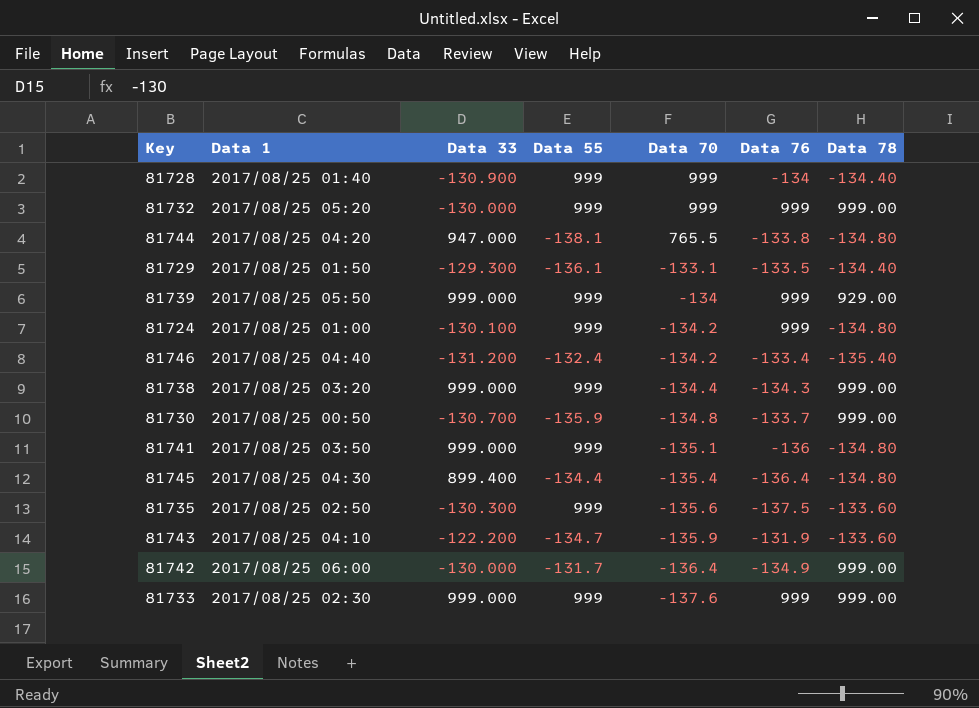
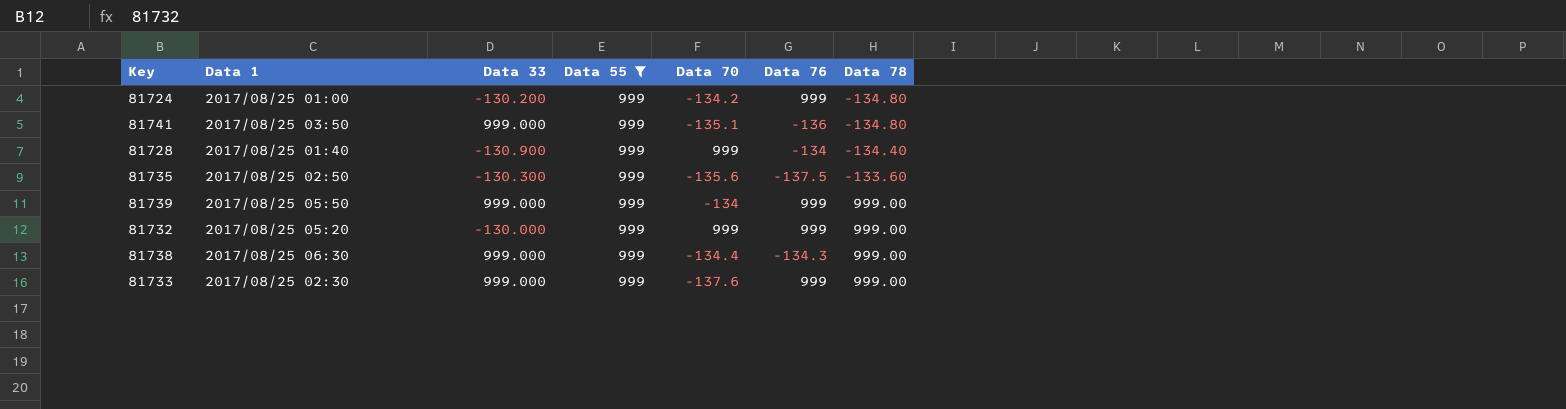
filter: none -> Data 55 = 999
row order: Data 70 descending -> Data 78 ascending
81724 | Data 33: -130.100 -> -130.200
81739 | Data 78: 929.00 -> 999.00
81738 | Data 1: 2017/08/25 03:20 -> 2017/08/25 06:30

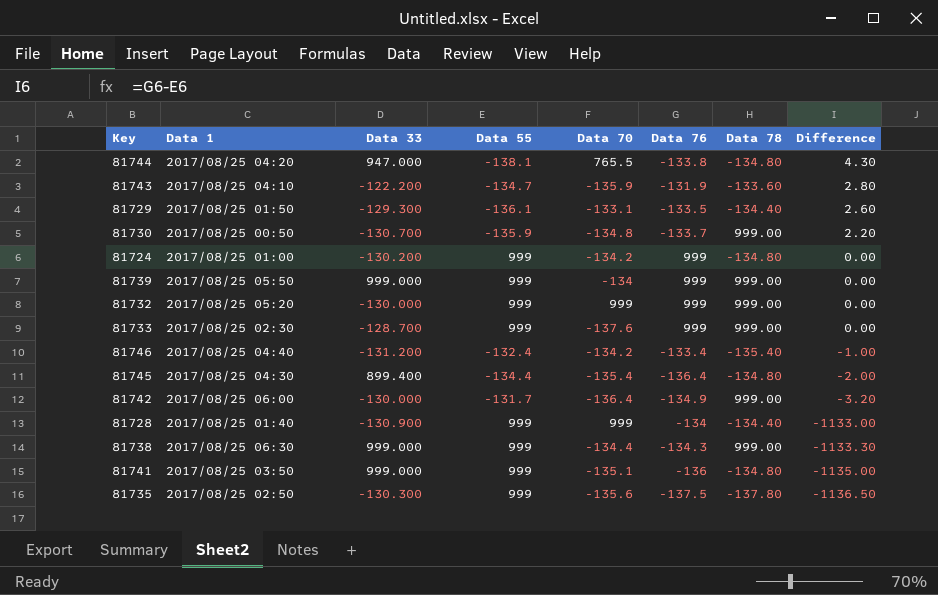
filter: Data 55 = 999 -> none
row order: Data 78 ascending -> Difference descending
column Difference | formula: none -> [Data 76] - [Data 55]
81733 | Data 33: 999.000 -> -128.700
81735 | Data 78: -133.60 -> -137.80

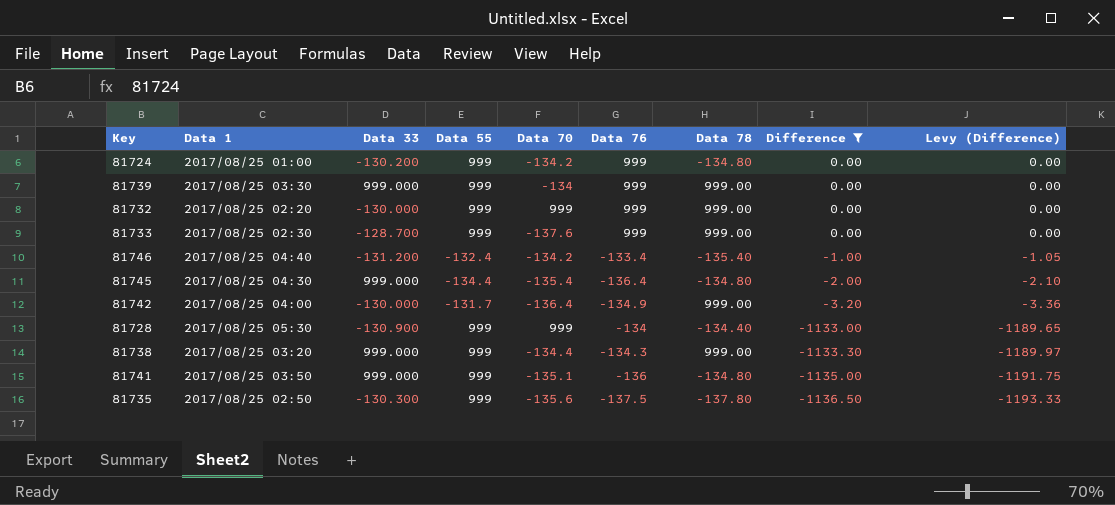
filter: none -> Difference <= 0.00
column Levy (Difference) | formula: none -> [Difference] * 1.05
81739 | Data 1: 2017/08/25 05:50 -> 2017/08/25 03:30
81732 | Data 1: 2017/08/25 05:20 -> 2017/08/25 02:20
81745 | Data 33: 899.400 -> 999.000
81742 | Data 1: 2017/08/25 06:00 -> 2017/08/25 04:00
81728 | Data 1: 2017/08/25 01:40 -> 2017/08/25 05:30
81738 | Data 1: 2017/08/25 06:30 -> 2017/08/25 03:20

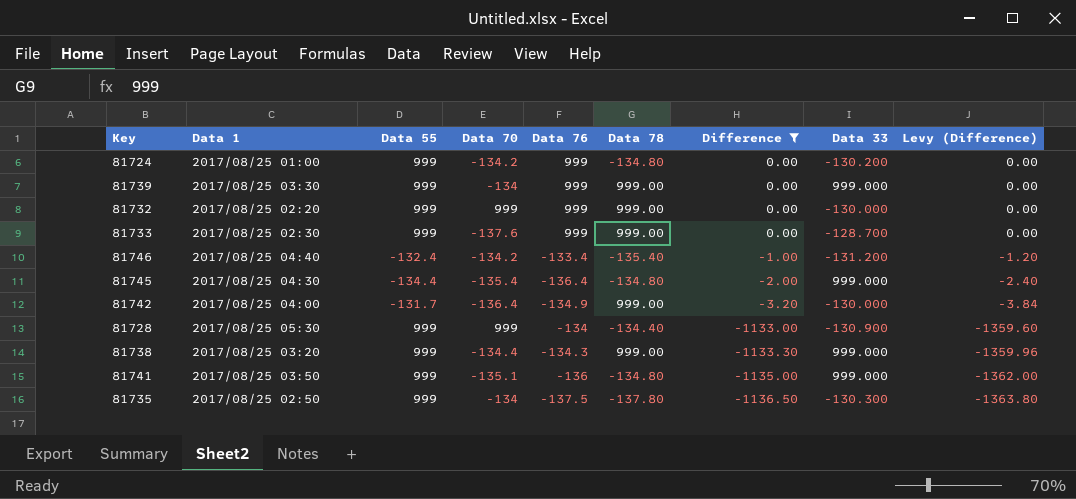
column Data 33 | position: 3 -> 8
column Levy (Difference) | formula: [Difference] * 1.05 -> [Difference] * 1.2
81735 | Data 70: -135.6 -> -134

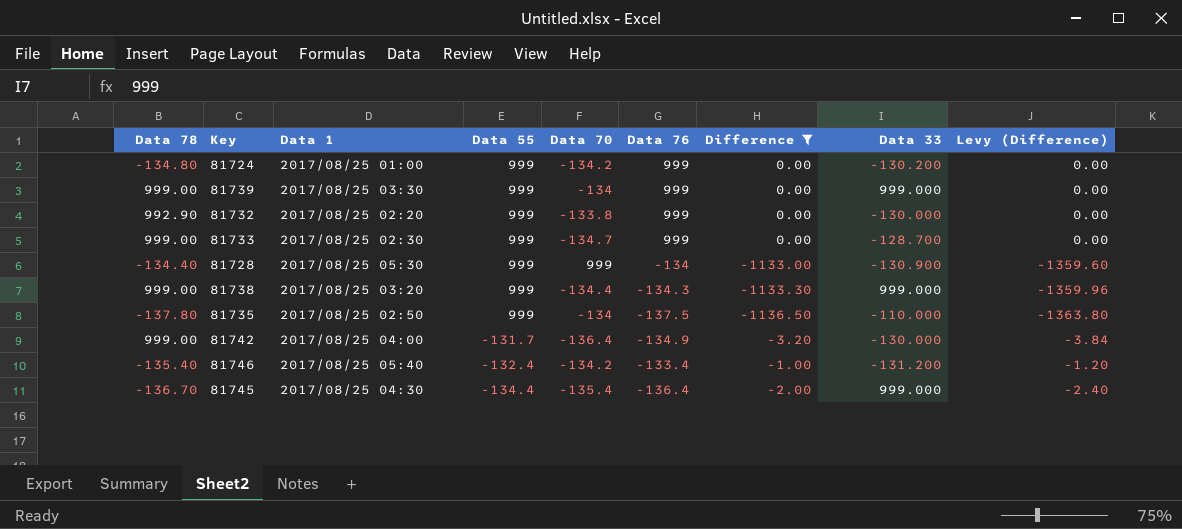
row order: Difference descending -> Data 55 descending
column Data 78 | position: 6 -> 1
row 81741: 2017/08/25 03:50 | 999 | -135.1 | -136 | -134.80 | -1135.00 | 999.000 | -1362.00 -> none
81732 | Data 78: 999.00 -> 992.90
81732 | Data 70: 999 -> -133.8
81733 | Data 70: -137.6 -> -134.7
81735 | Data 33: -130.300 -> -110.000
81746 | Data 1: 2017/08/25 04:40 -> 2017/08/25 05:40
81745 | Data 78: -134.80 -> -136.70

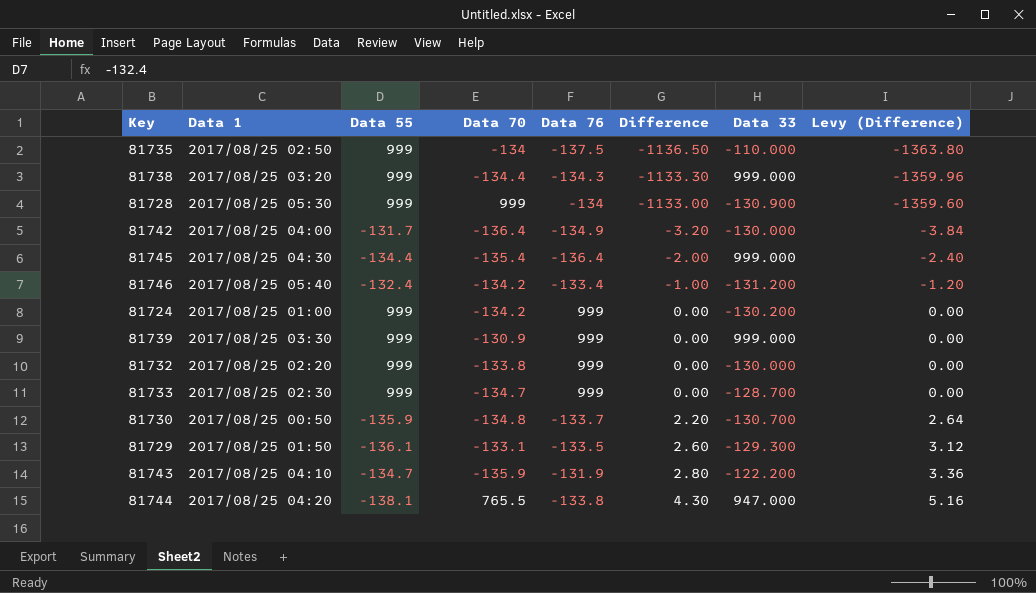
filter: Difference <= 0.00 -> none
row order: Data 55 descending -> Difference ascending
column Data 78 | position: 1 -> none
81739 | Data 70: -134 -> -130.9

